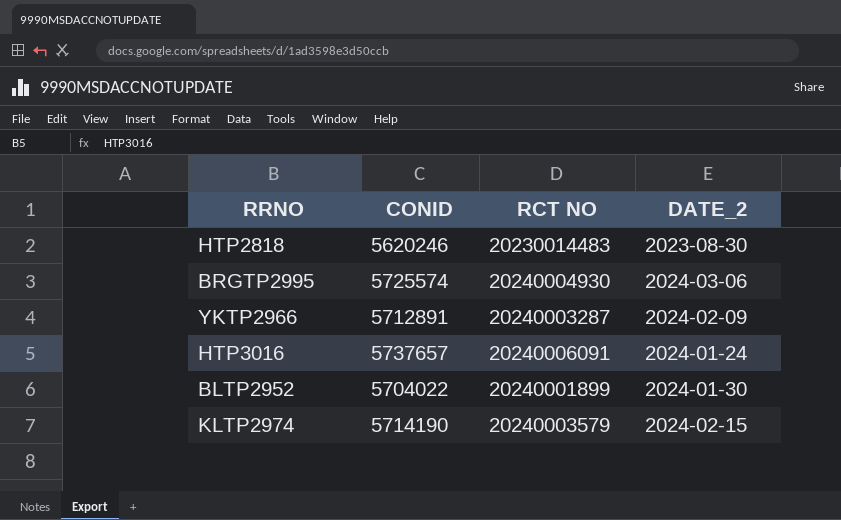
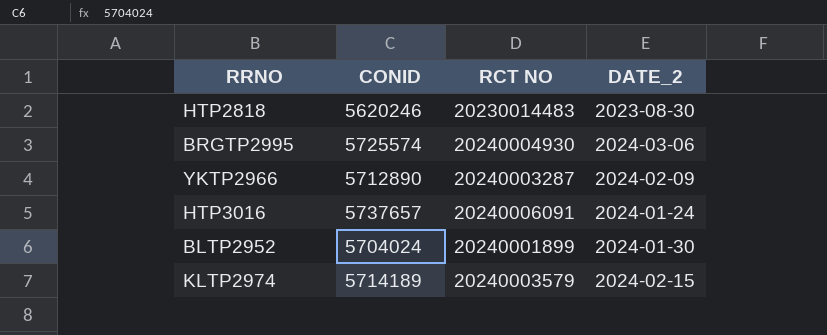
YKTP2966 | CONID: 5712891 -> 5712890
BLTP2952 | CONID: 5704022 -> 5704024
KLTP2974 | CONID: 5714190 -> 5714189

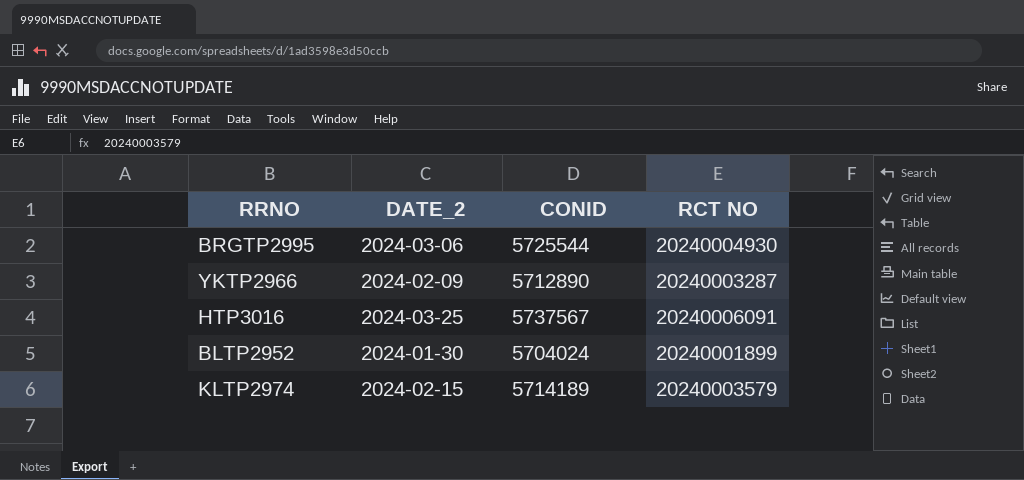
column DATE_2 | position: 4 -> 2
row HTP2818: 5620246 | 20230014483 | 2023-08-30 -> none
BRGTP2995 | CONID: 5725574 -> 5725544
HTP3016 | DATE_2: 2024-01-24 -> 2024-03-25
HTP3016 | CONID: 5737657 -> 5737567

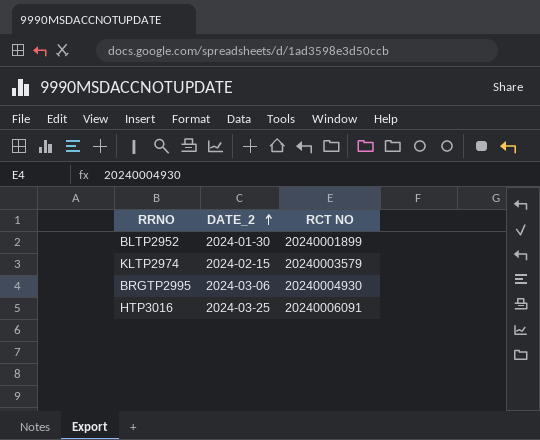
row order: none -> DATE_2 ascending
column CONID | position: 3 -> none
row YKTP2966: 2024-02-09 | 5712890 | 20240003287 -> none

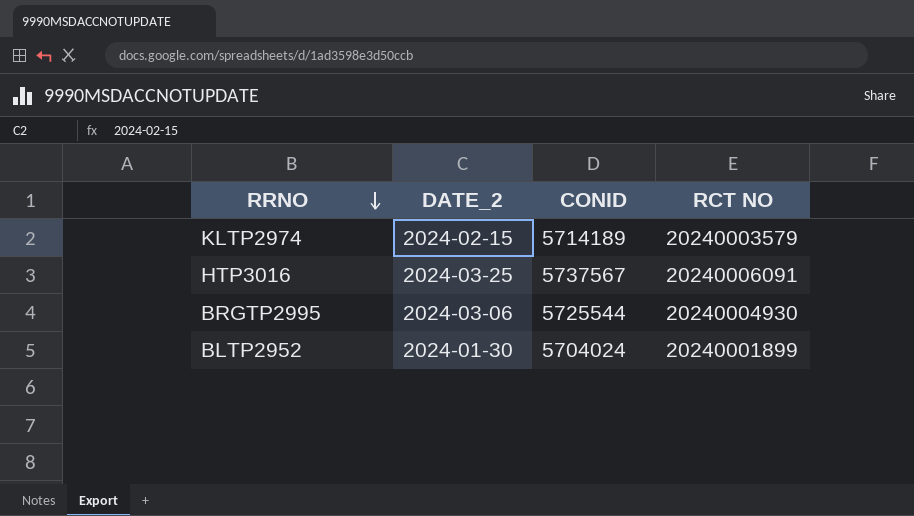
row order: DATE_2 ascending -> RRNO descending
column CONID | position: none -> 3

